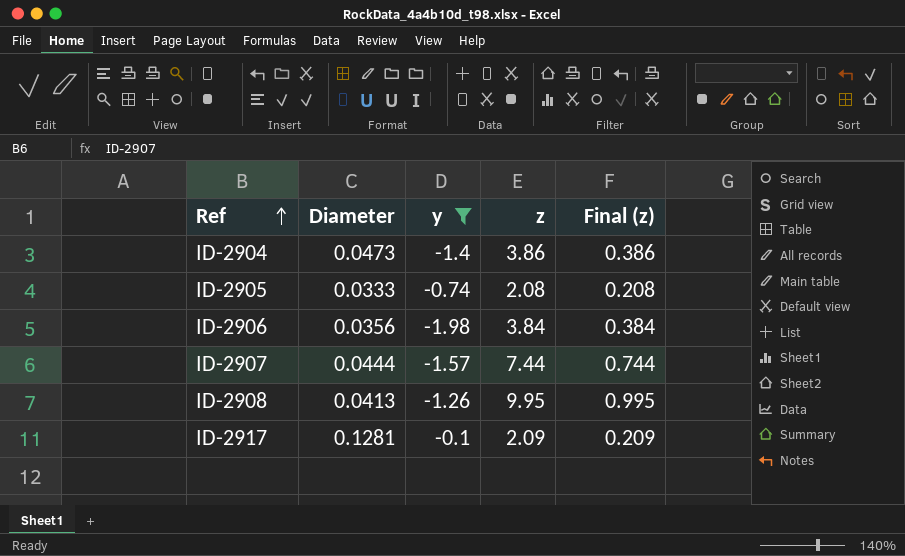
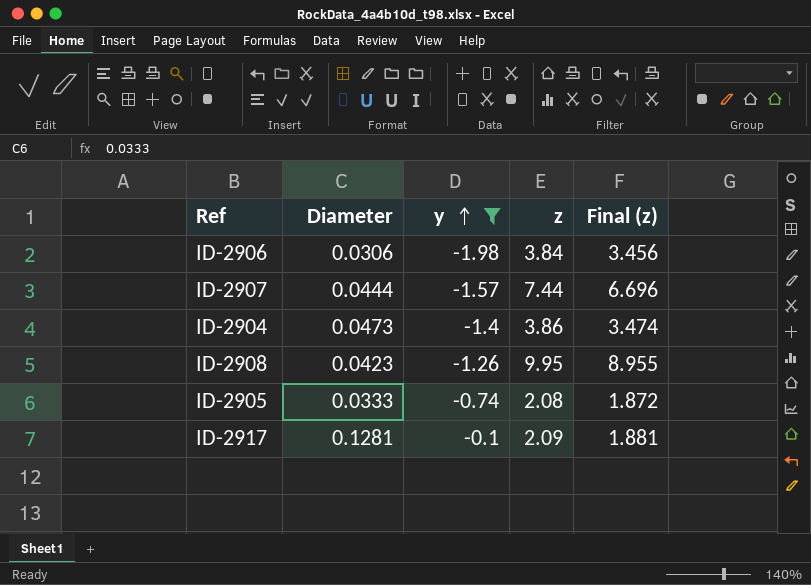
row order: Ref ascending -> y ascending
column Final (z) | formula: [z] * 0.1 -> [z] * 0.9
ID-2906 | Diameter: 0.0356 -> 0.0306
ID-2908 | Diameter: 0.0413 -> 0.0423

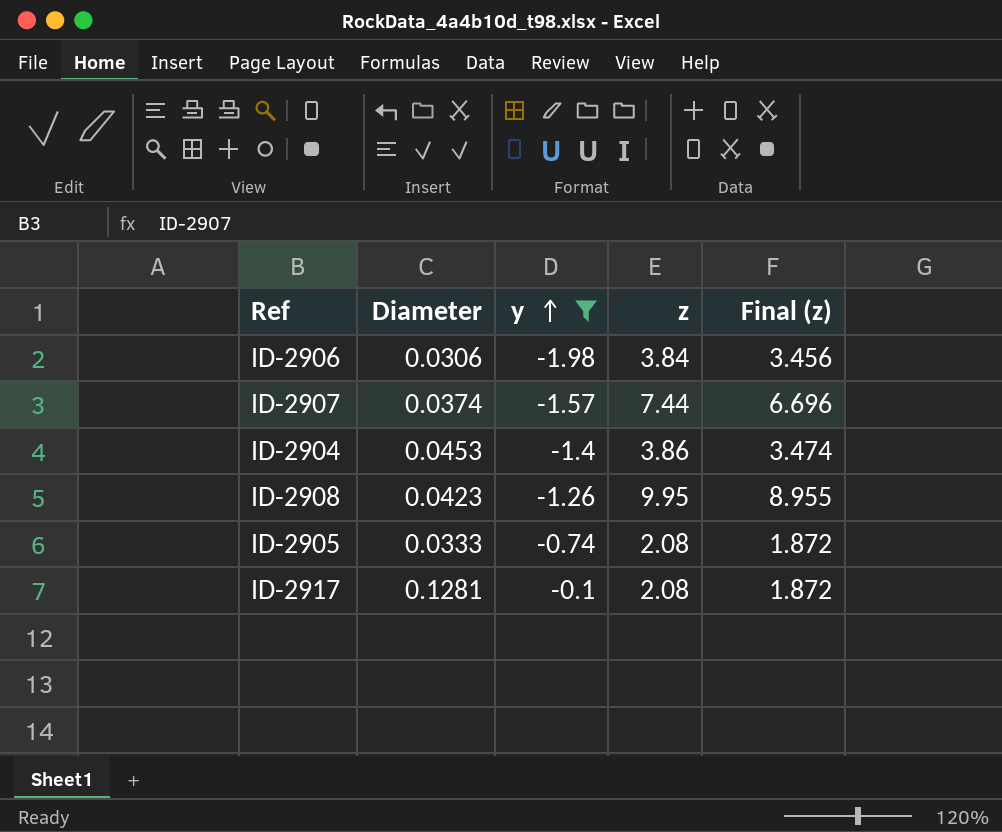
ID-2907 | Diameter: 0.0444 -> 0.0374
ID-2904 | Diameter: 0.0473 -> 0.0453
ID-2917 | z: 2.09 -> 2.08
ID-2917 | Final (z): 1.881 -> 1.872

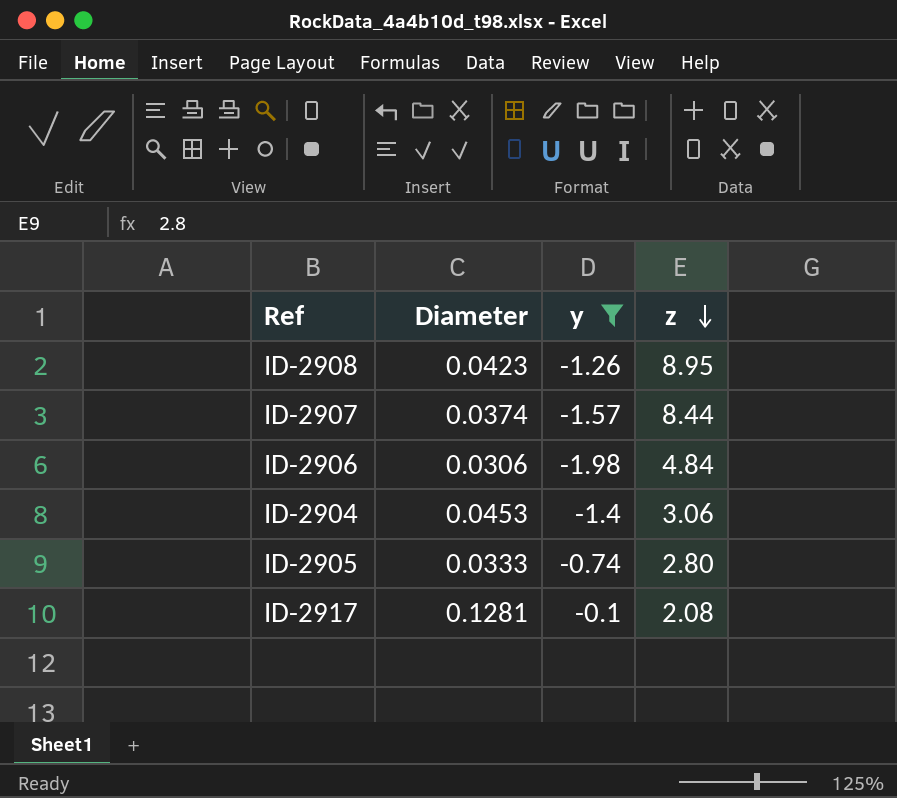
row order: y ascending -> z descending
column Final (z) | formula: [z] * 0.9 -> none
ID-2908 | z: 9.95 -> 8.95
ID-2907 | z: 7.44 -> 8.44
ID-2906 | z: 3.84 -> 4.84
ID-2904 | z: 3.86 -> 3.06
ID-2905 | z: 2.08 -> 2.80

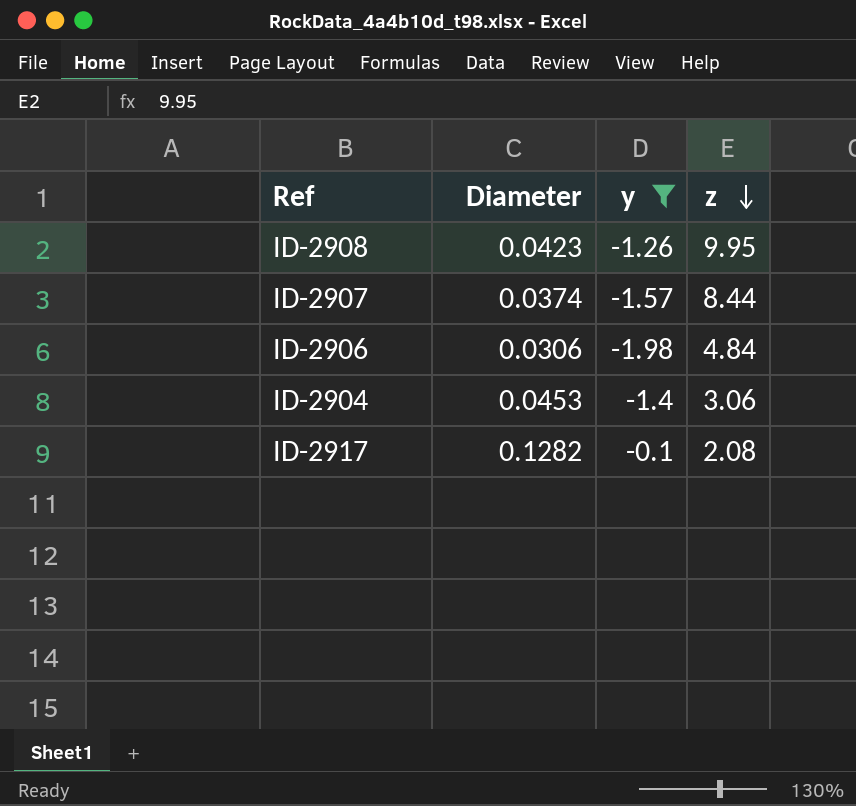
row ID-2905: 0.0333 | -0.74 | 2.80 -> none
ID-2908 | z: 8.95 -> 9.95
ID-2917 | Diameter: 0.1281 -> 0.1282

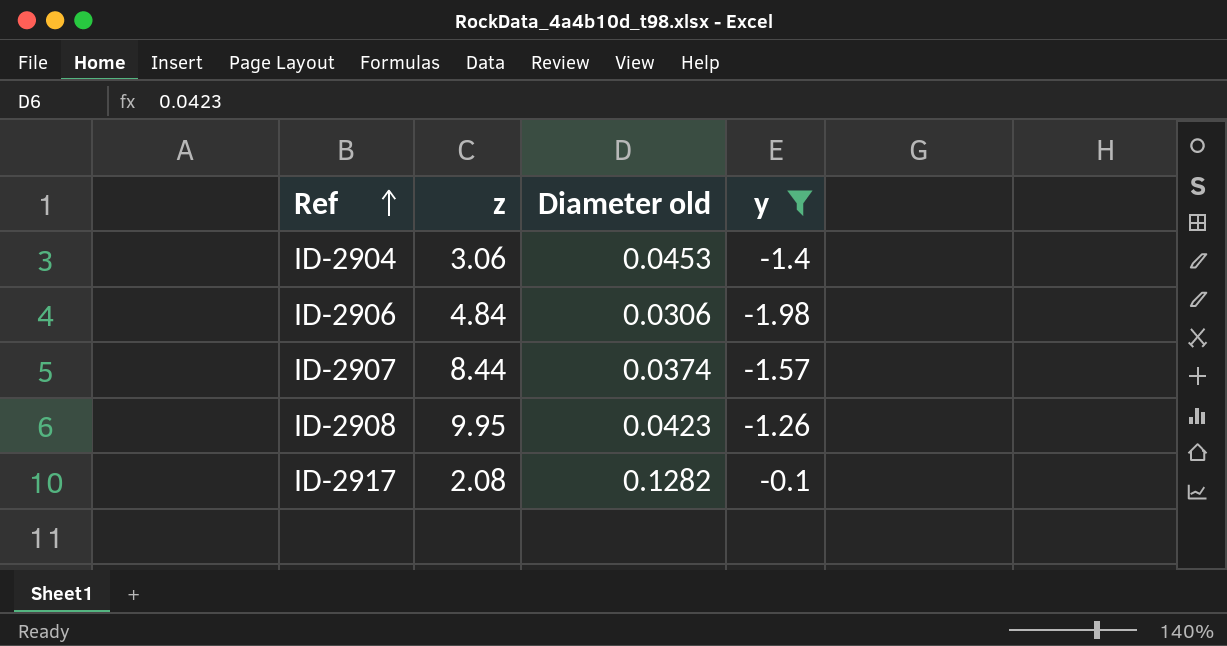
row order: z descending -> Ref ascending
column z | position: 4 -> 2
column name: Diameter -> Diameter old

